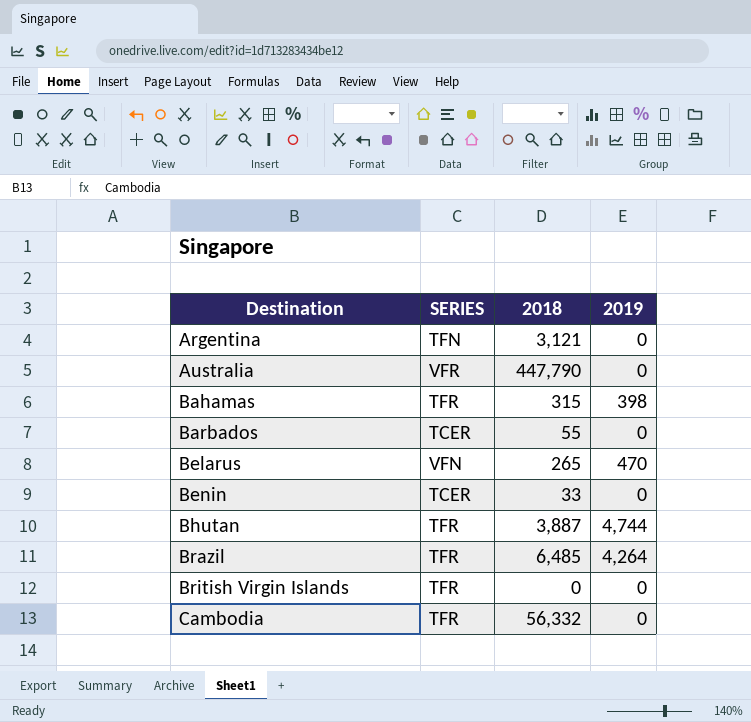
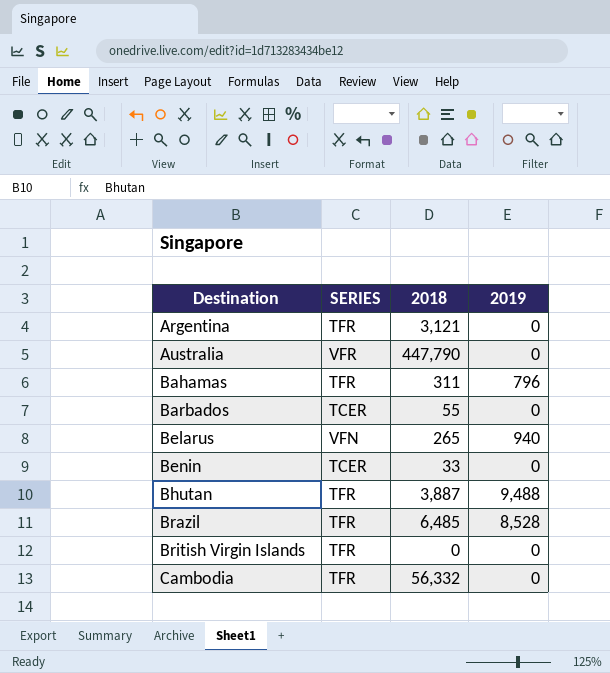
Argentina | SERIES: TFN -> TFR
Bahamas | 2018: 315 -> 311
Bahamas | 2019: 398 -> 796
Belarus | 2019: 470 -> 940
Bhutan | 2019: 4,744 -> 9,488
Brazil | 2019: 4,264 -> 8,528

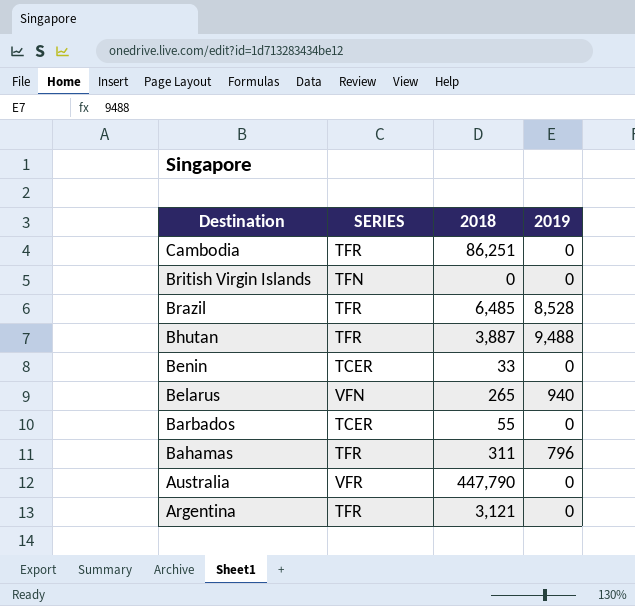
row order: Destination ascending -> Destination descending
Cambodia | 2018: 56,332 -> 86,251
British Virgin Islands | SERIES: TFR -> TFN

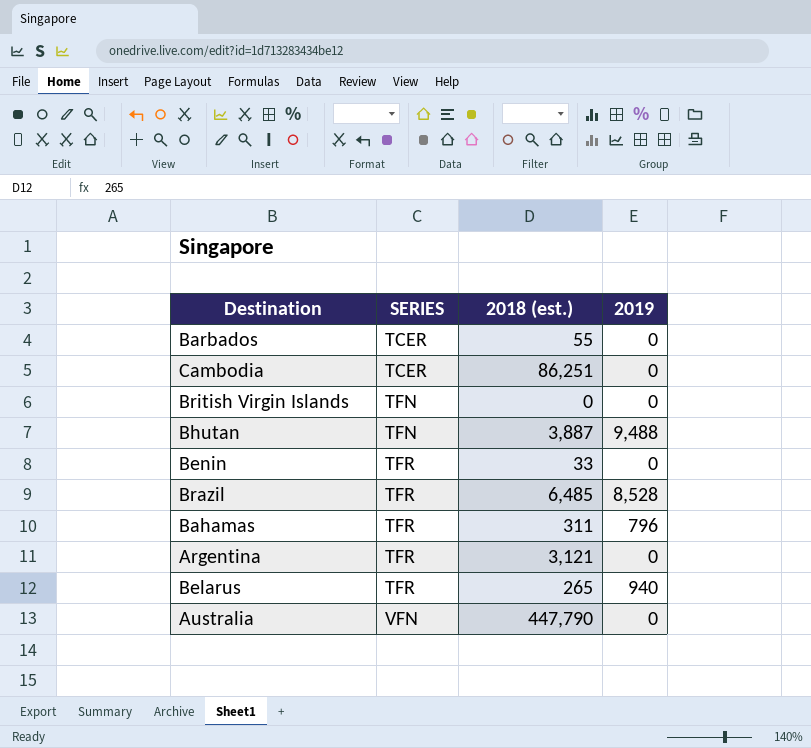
row order: Destination descending -> SERIES ascending
column name: 2018 -> 2018 (est.)
Cambodia | SERIES: TFR -> TCER
Bhutan | SERIES: TFR -> TFN
Benin | SERIES: TCER -> TFR
Belarus | SERIES: VFN -> TFR
Australia | SERIES: VFR -> VFN

